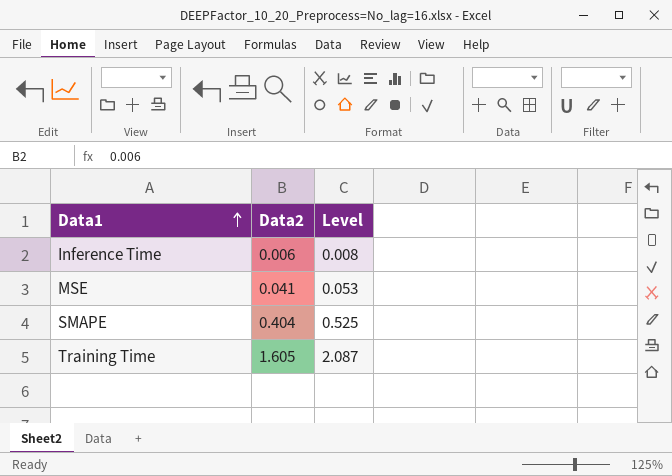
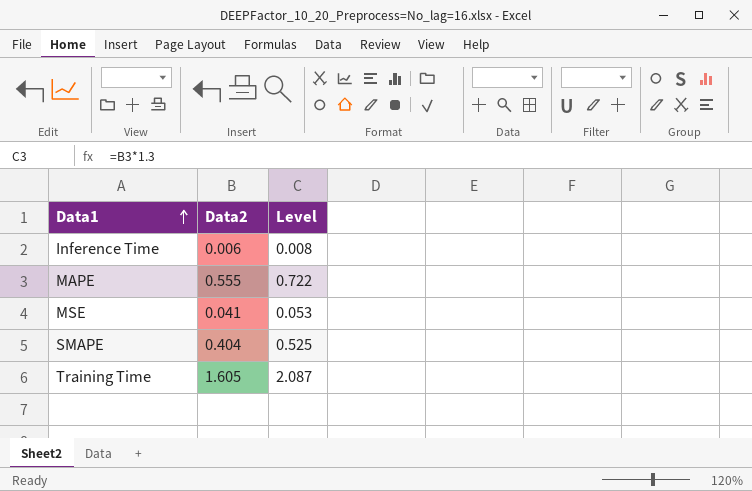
row MAPE: none -> 0.555 | 0.722

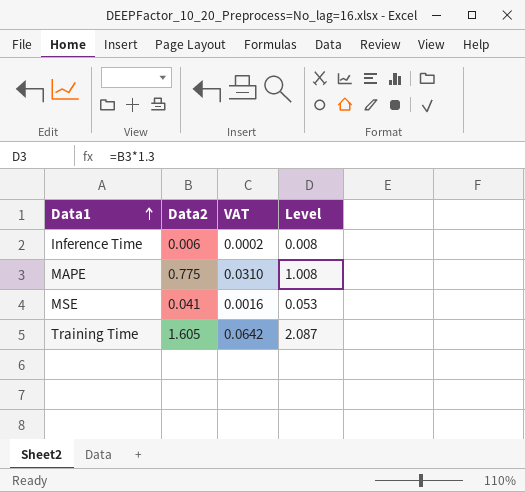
column VAT | formula: none -> [Data2] * 0.04
row SMAPE: 0.404 | 0.525 -> none
MAPE | Data2: 0.555 -> 0.775
MAPE | Level: 0.722 -> 1.008

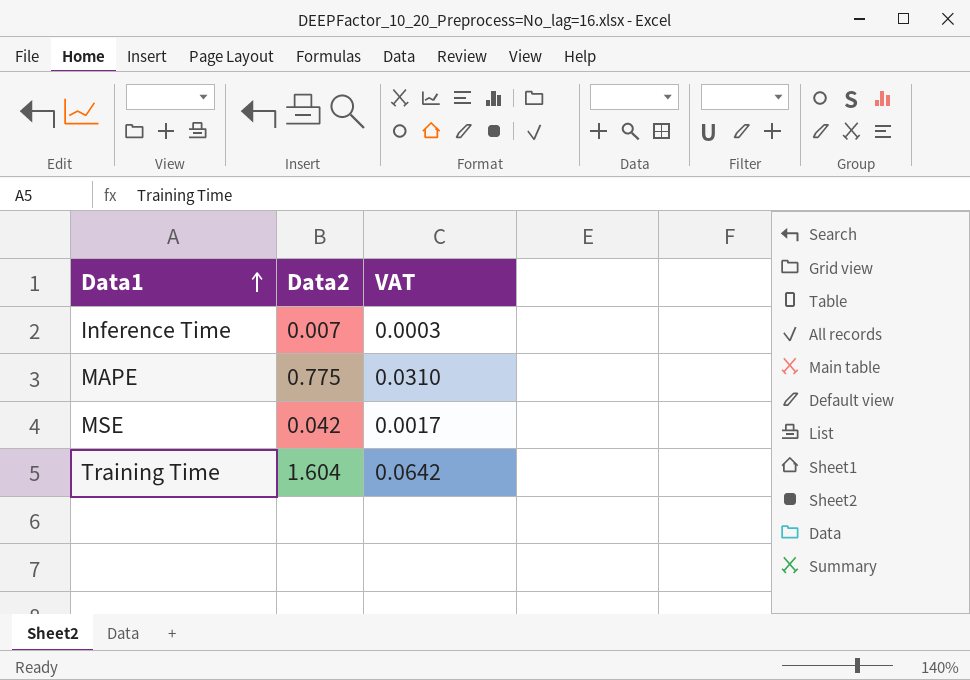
column Level | formula: [Data2] * 1.3 -> none
Inference Time | Data2: 0.006 -> 0.007
Inference Time | VAT: 0.0002 -> 0.0003
MSE | Data2: 0.041 -> 0.042
MSE | VAT: 0.0016 -> 0.0017
Training Time | Data2: 1.605 -> 1.604

